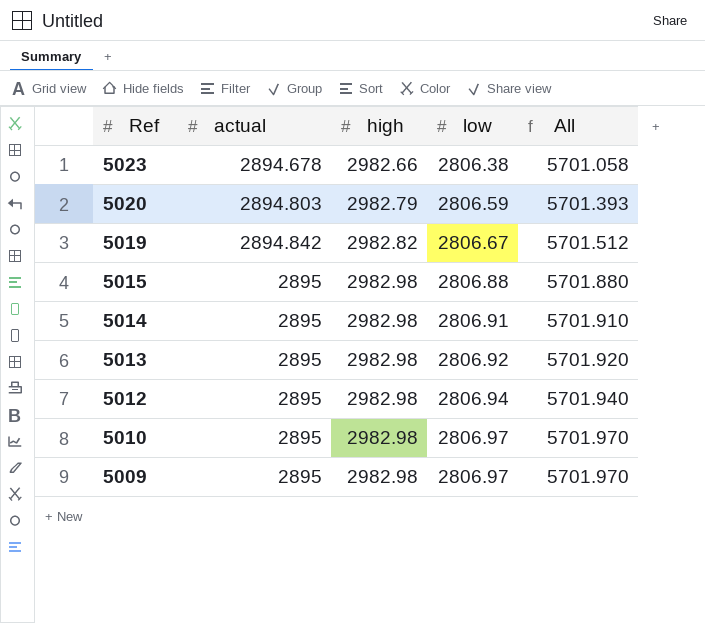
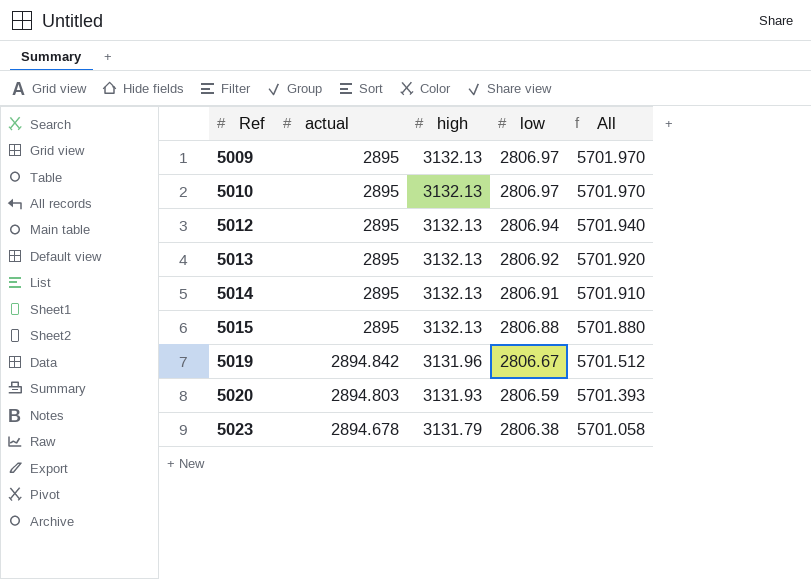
row order: Ref descending -> Ref ascending
5009 | high: 2982.98 -> 3132.13
5010 | high: 2982.98 -> 3132.13
5012 | high: 2982.98 -> 3132.13
5013 | high: 2982.98 -> 3132.13
5014 | high: 2982.98 -> 3132.13
5015 | high: 2982.98 -> 3132.13
5019 | high: 2982.82 -> 3131.96
5020 | high: 2982.79 -> 3131.93
5023 | high: 2982.66 -> 3131.79

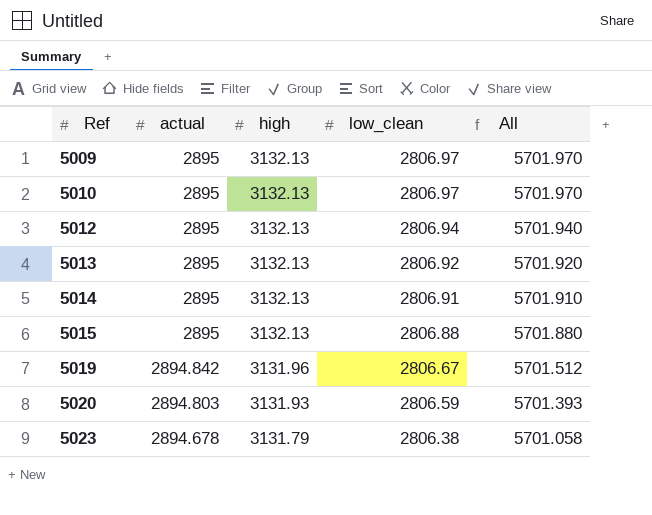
column name: low -> low_clean

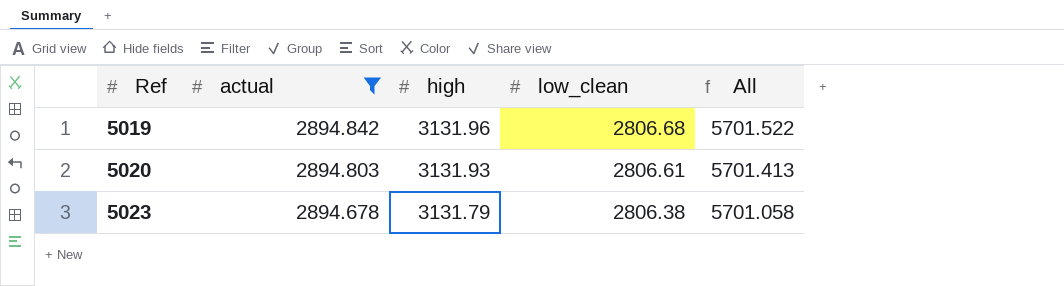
filter: none -> actual != 2895
5019 | low_clean: 2806.67 -> 2806.68
5019 | All: 5701.512 -> 5701.522
5020 | low_clean: 2806.59 -> 2806.61
5020 | All: 5701.393 -> 5701.413

